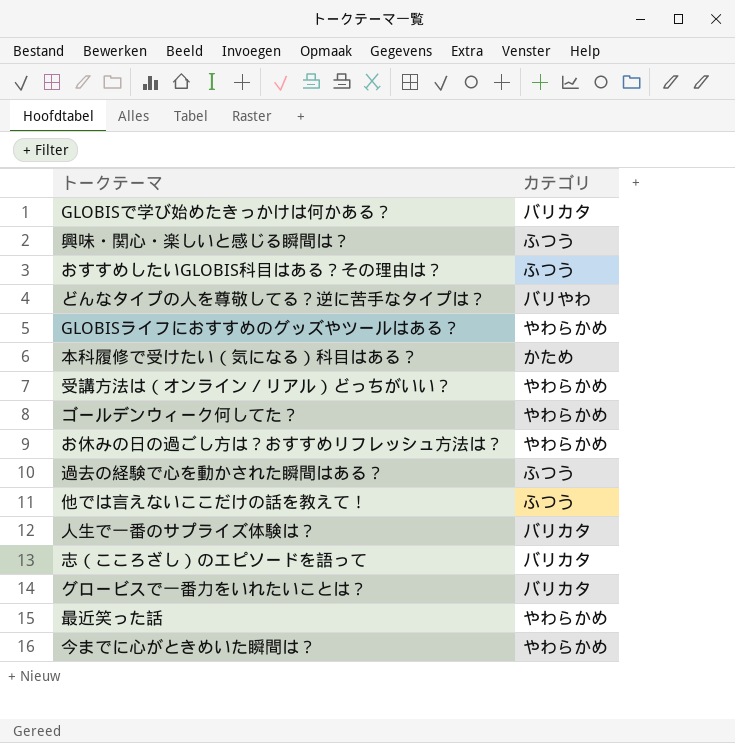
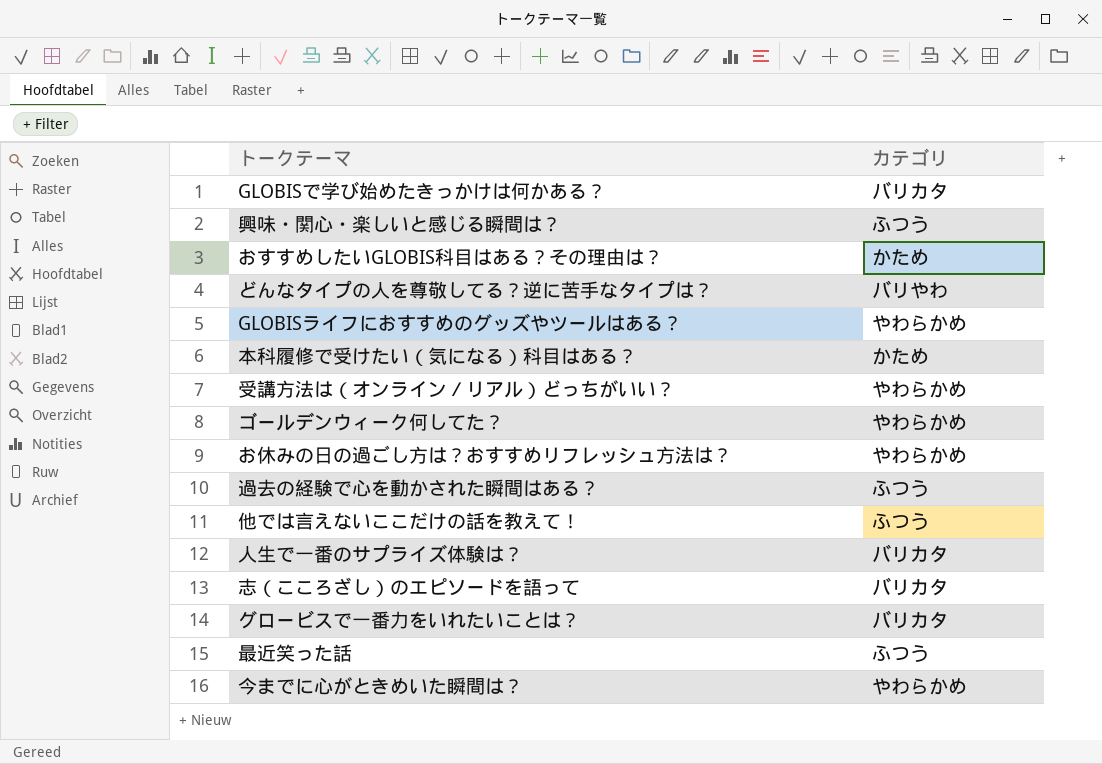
おすすめしたいGLOBIS科目はある？その理由は？ | カテゴリ: ふつう -> かため
最近笑った話 | カテゴリ: やわらかめ -> ふつう

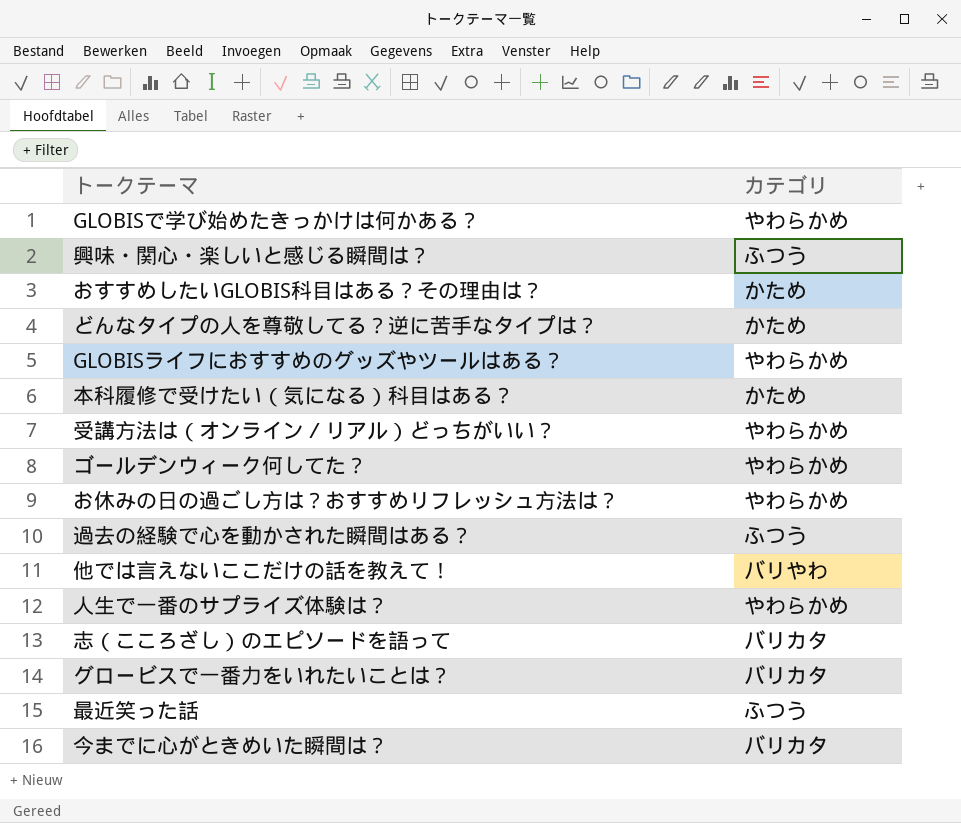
GLOBISで学び始めたきっかけは何かある？ | カテゴリ: バリカタ -> やわらかめ
どんなタイプの人を尊敬してる？逆に苦手なタイプは？ | カテゴリ: バリやわ -> かため
他では言えないここだけの話を教えて！ | カテゴリ: ふつう -> バリやわ
人生で一番のサプライズ体験は？ | カテゴリ: バリカタ -> やわらかめ
今までに心がときめいた瞬間は？ | カテゴリ: やわらかめ -> バリカタ

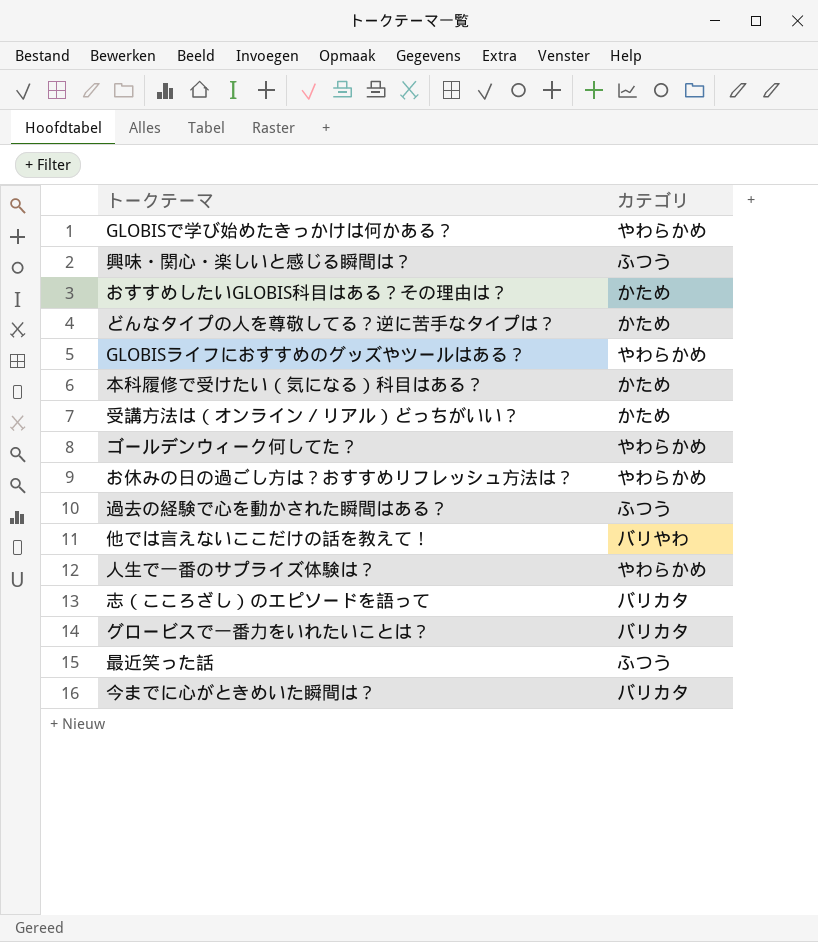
受講方法は（オンライン／リアル）どっちがいい？ | カテゴリ: やわらかめ -> かため

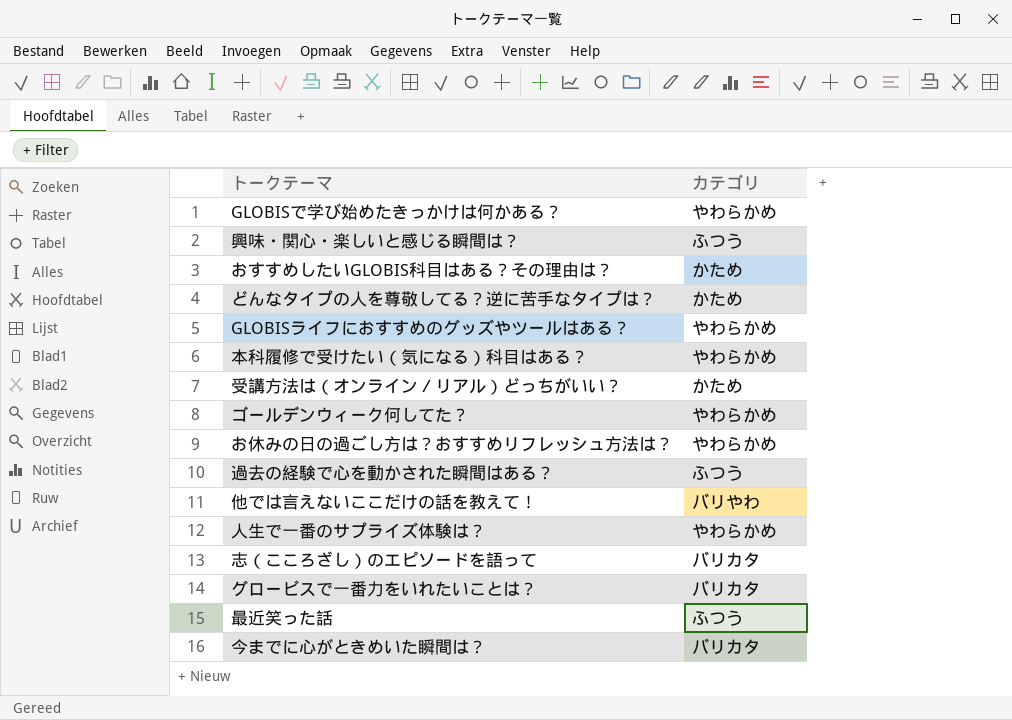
本科履修で受けたい（気になる）科目はある？ | カテゴリ: かため -> やわらかめ

